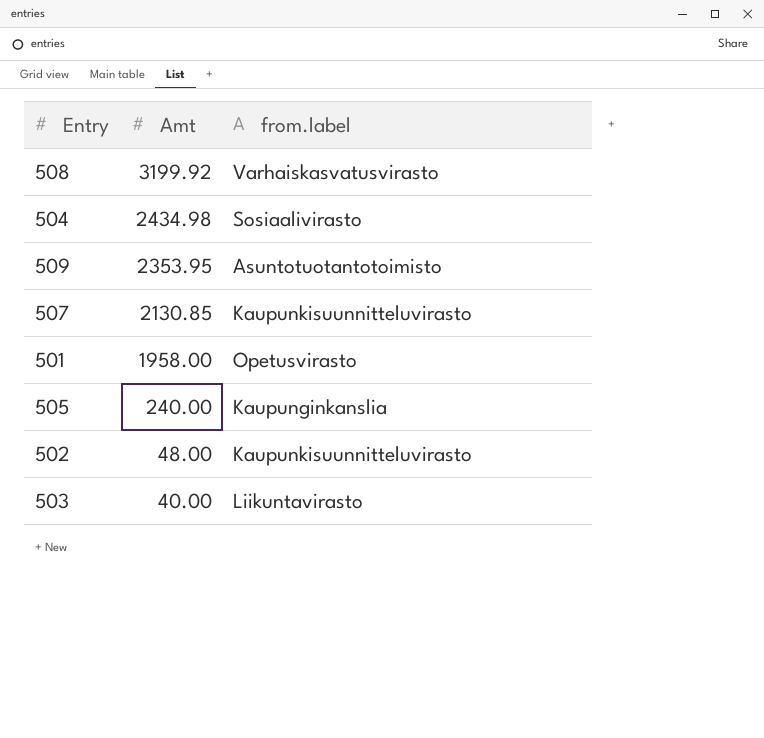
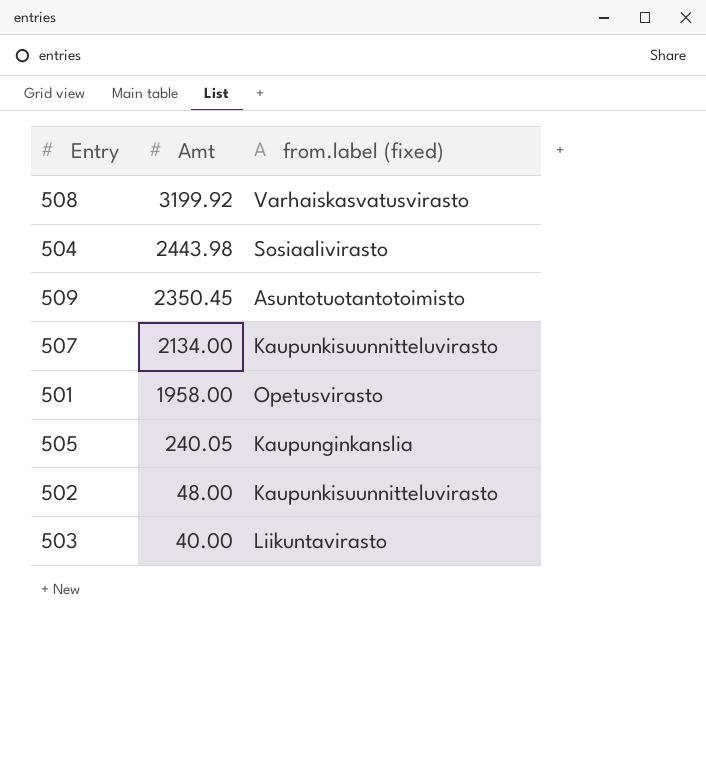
column name: from.label -> from.label (fixed)
504 | Amt: 2434.98 -> 2443.98
509 | Amt: 2353.95 -> 2350.45
507 | Amt: 2130.85 -> 2134.00
505 | Amt: 240.00 -> 240.05

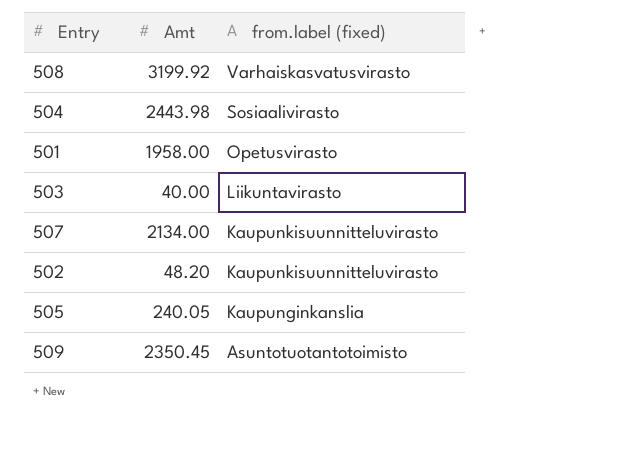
row order: Amt descending -> from.label (fixed) descending
502 | Amt: 48.00 -> 48.20

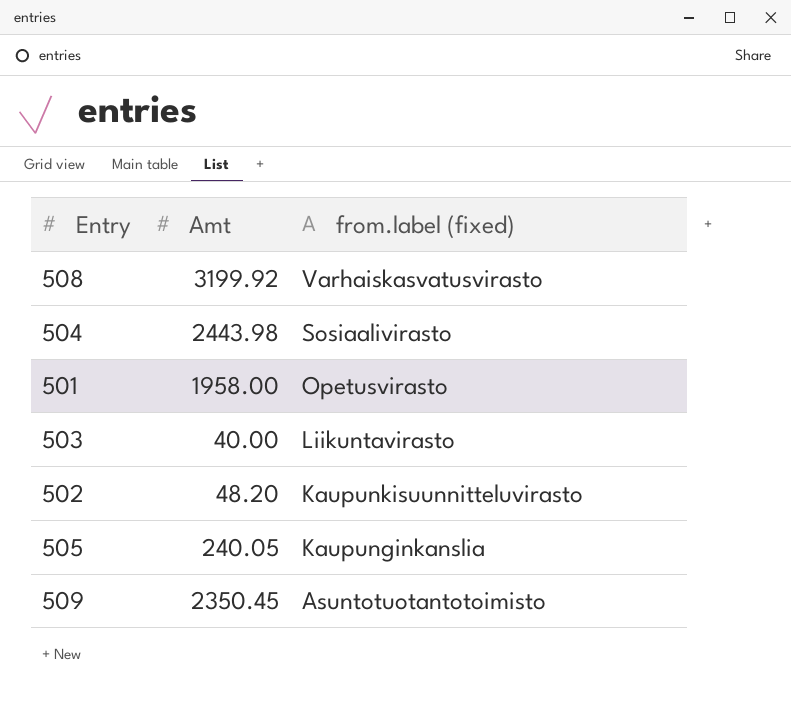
row 507: 2134.00 | Kaupunkisuunnitteluvirasto -> none

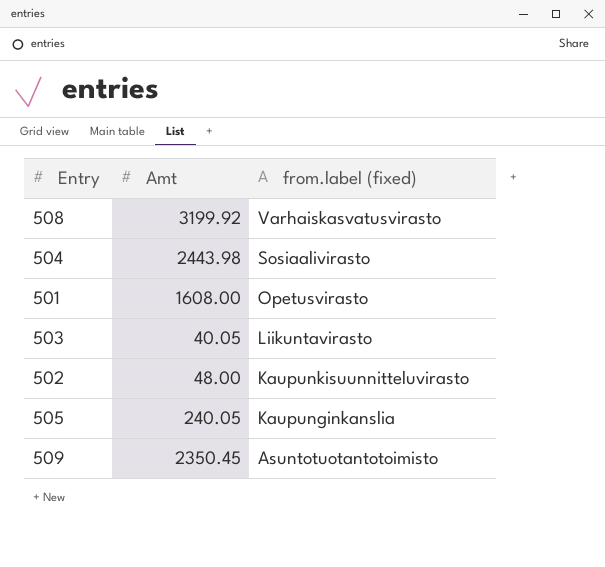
501 | Amt: 1958.00 -> 1608.00
503 | Amt: 40.00 -> 40.05
502 | Amt: 48.20 -> 48.00

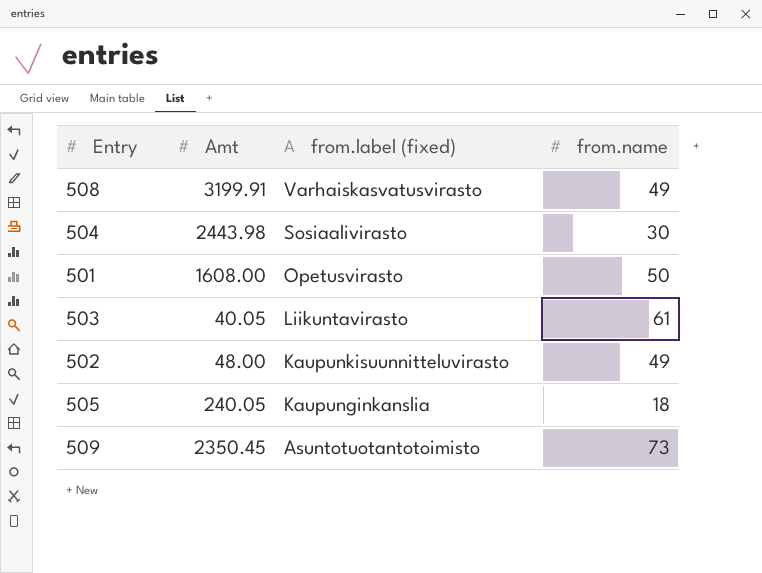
column from.name | position: none -> 4
508 | Amt: 3199.92 -> 3199.91

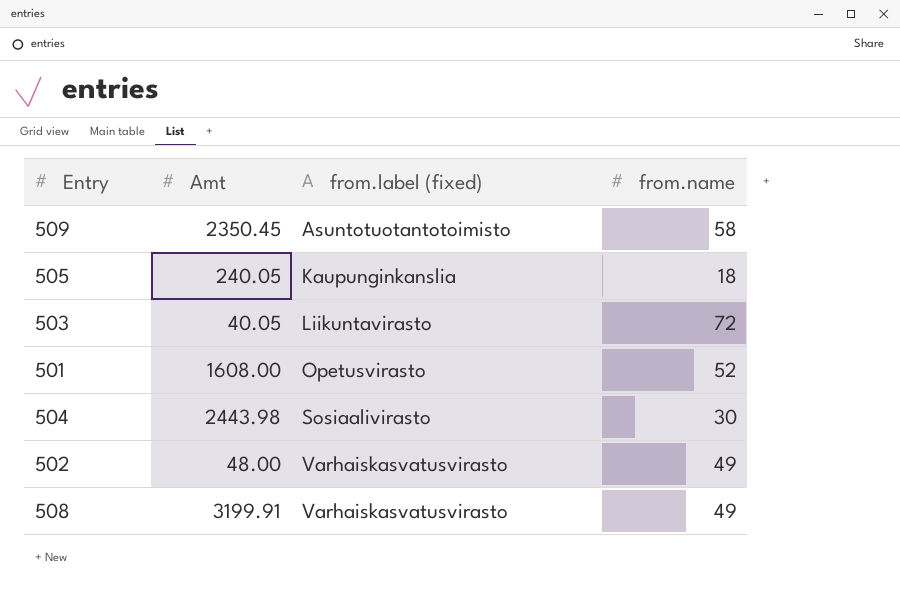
row order: from.label (fixed) descending -> from.label (fixed) ascending
509 | from.name: 73 -> 58
503 | from.name: 61 -> 72
501 | from.name: 50 -> 52
502 | from.label (fixed): Kaupunkisuunnitteluvirasto -> Varhaiskasvatusvirasto

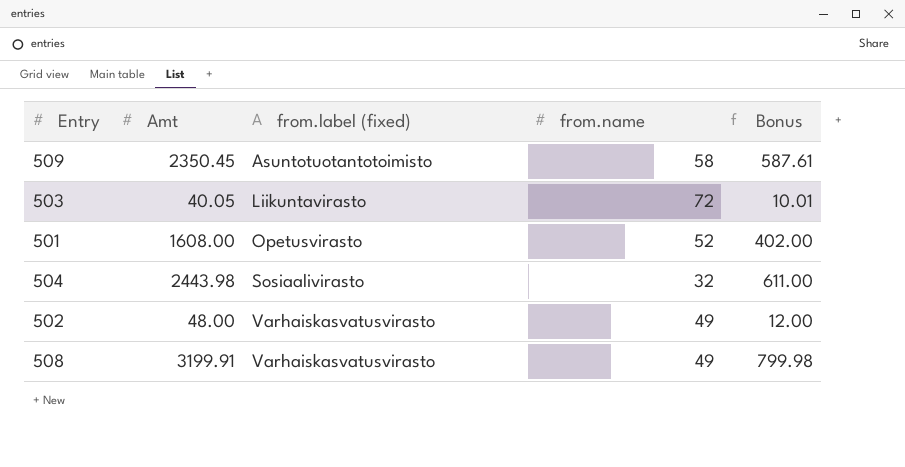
column Bonus | formula: none -> [Amt] * 0.25
row 505: 240.05 | Kaupunginkanslia | 18 -> none
504 | from.name: 30 -> 32

